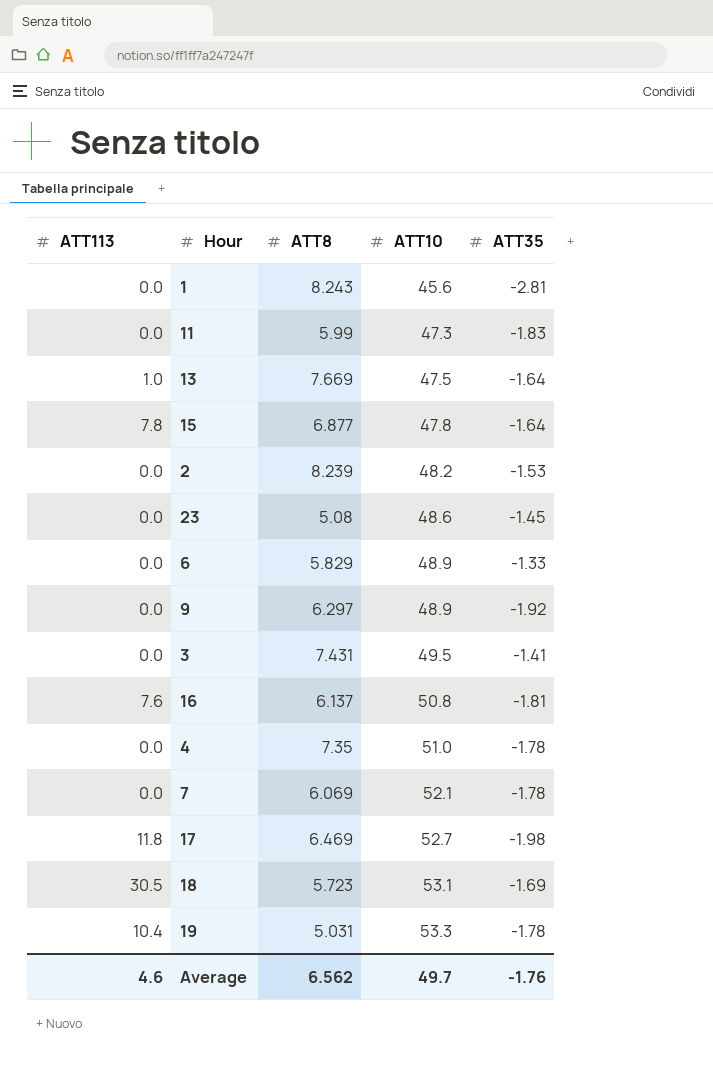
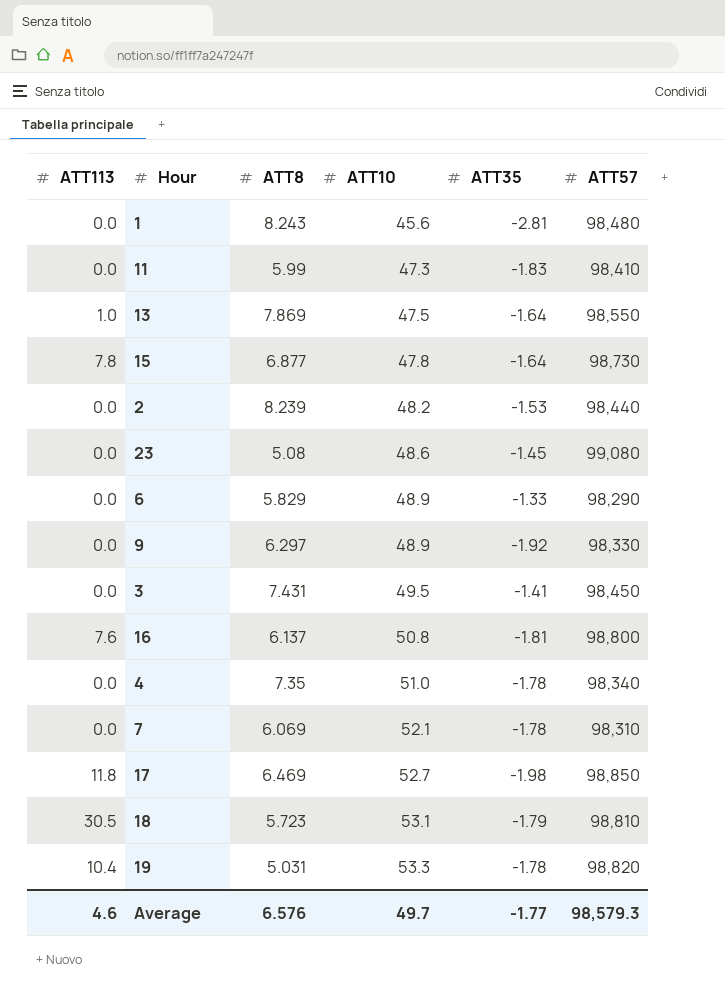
column ATT57 | position: none -> 6
13 | ATT8: 7.669 -> 7.869
18 | ATT35: -1.69 -> -1.79
Average | ATT8: 6.562 -> 6.576
Average | ATT35: -1.76 -> -1.77

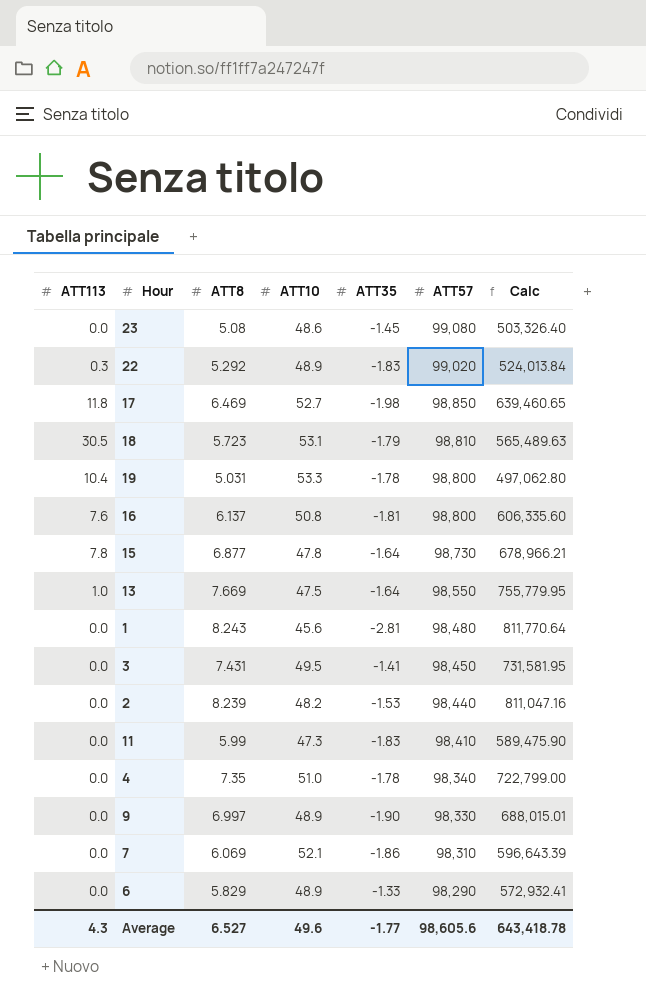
row order: ATT10 ascending -> ATT57 descending
column Calc | formula: none -> [ATT8] * [ATT57]
row 22: none -> 0.3 | 5.292 | 48.9 | -1.83 | 99,020 | 524,013.84
19 | ATT57: 98,820 -> 98,800
13 | ATT8: 7.869 -> 7.669
9 | ATT8: 6.297 -> 6.997
9 | ATT35: -1.92 -> -1.90
7 | ATT35: -1.78 -> -1.86
Average | ATT113: 4.6 -> 4.3
Average | ATT8: 6.576 -> 6.527
Average | ATT10: 49.7 -> 49.6
Average | ATT57: 98,579.3 -> 98,605.6

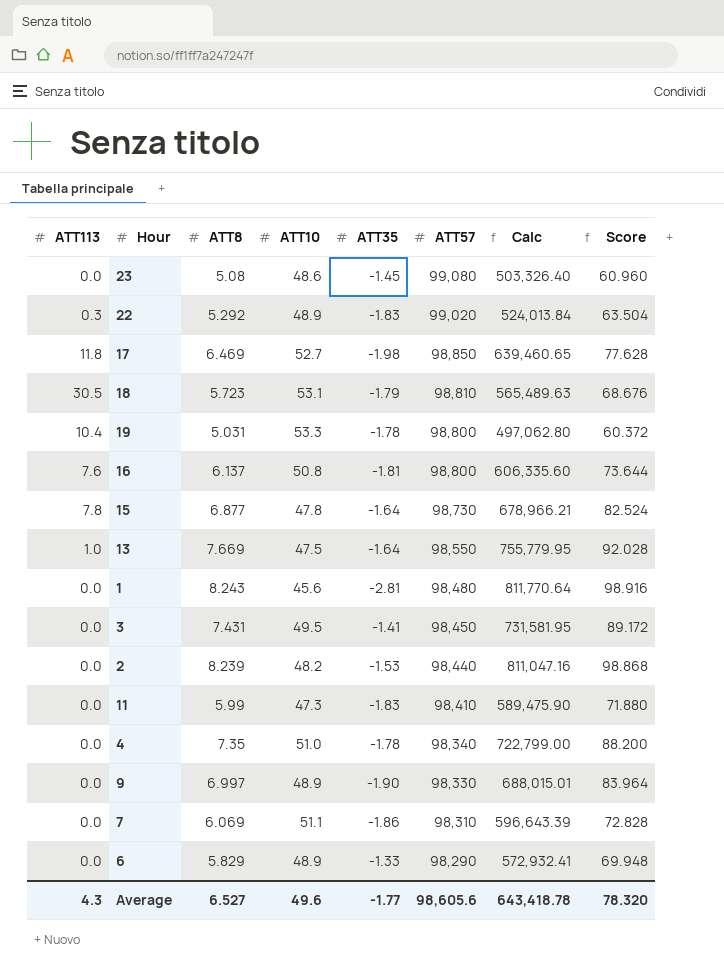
column Score | formula: none -> [ATT8] * 12
7 | ATT10: 52.1 -> 51.1

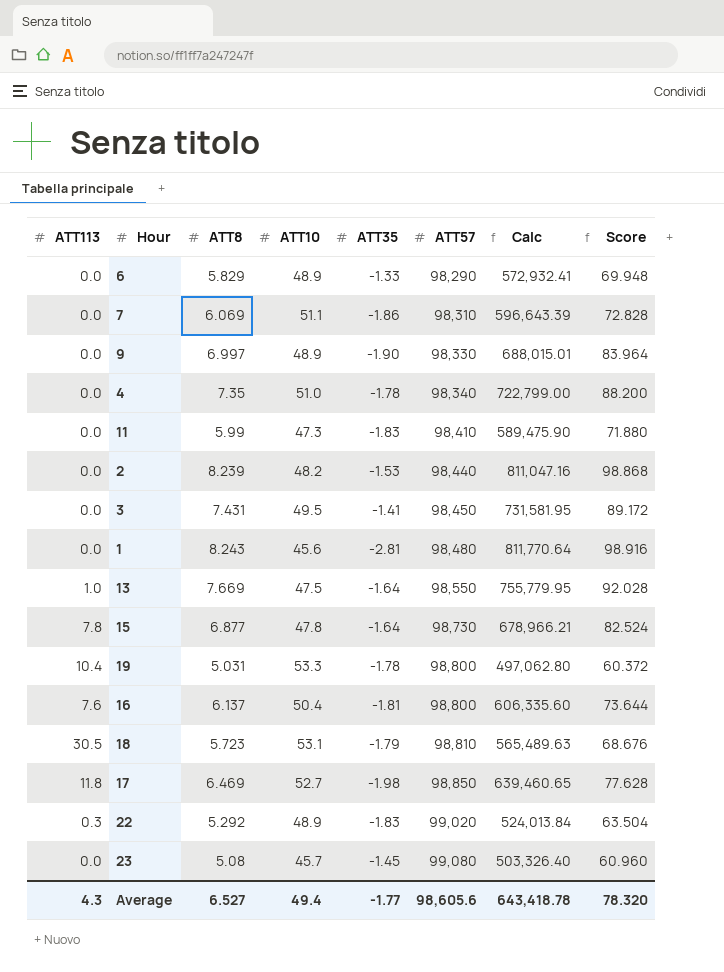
row order: ATT57 descending -> ATT57 ascending
16 | ATT10: 50.8 -> 50.4
23 | ATT10: 48.6 -> 45.7
Average | ATT10: 49.6 -> 49.4

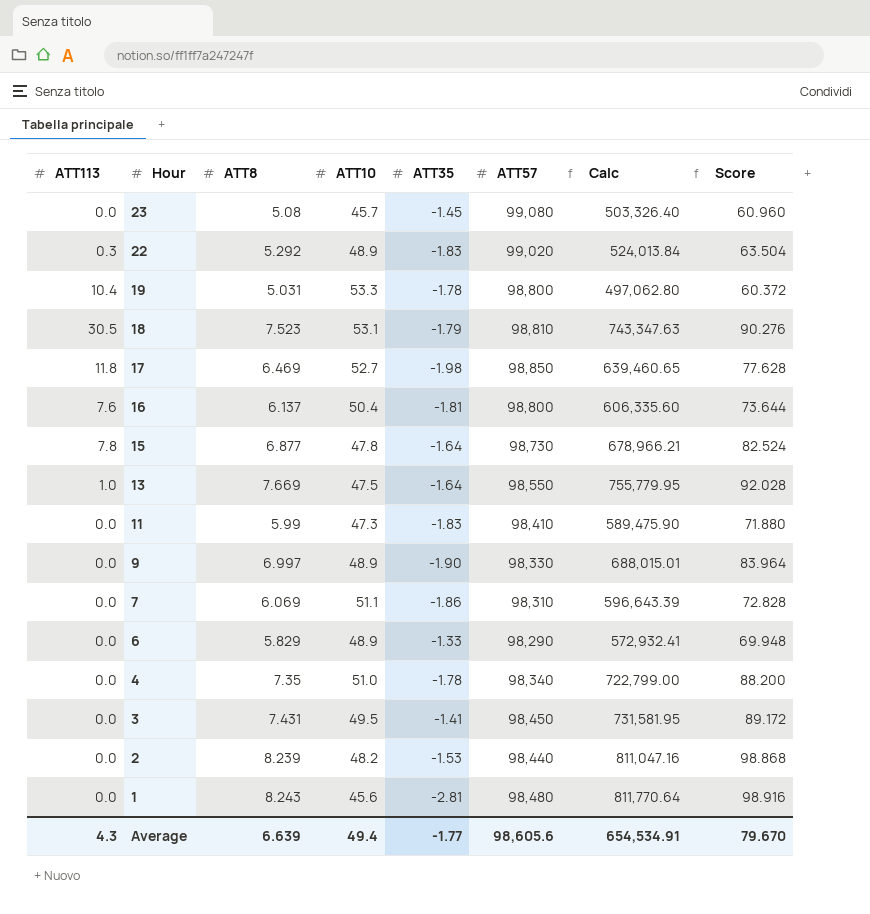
row order: ATT57 ascending -> Hour descending
18 | ATT8: 5.723 -> 7.523
18 | Calc: 565,489.63 -> 743,347.63
18 | Score: 68.676 -> 90.276
Average | ATT8: 6.527 -> 6.639
Average | Calc: 643,418.78 -> 654,534.91
Average | Score: 78.320 -> 79.670

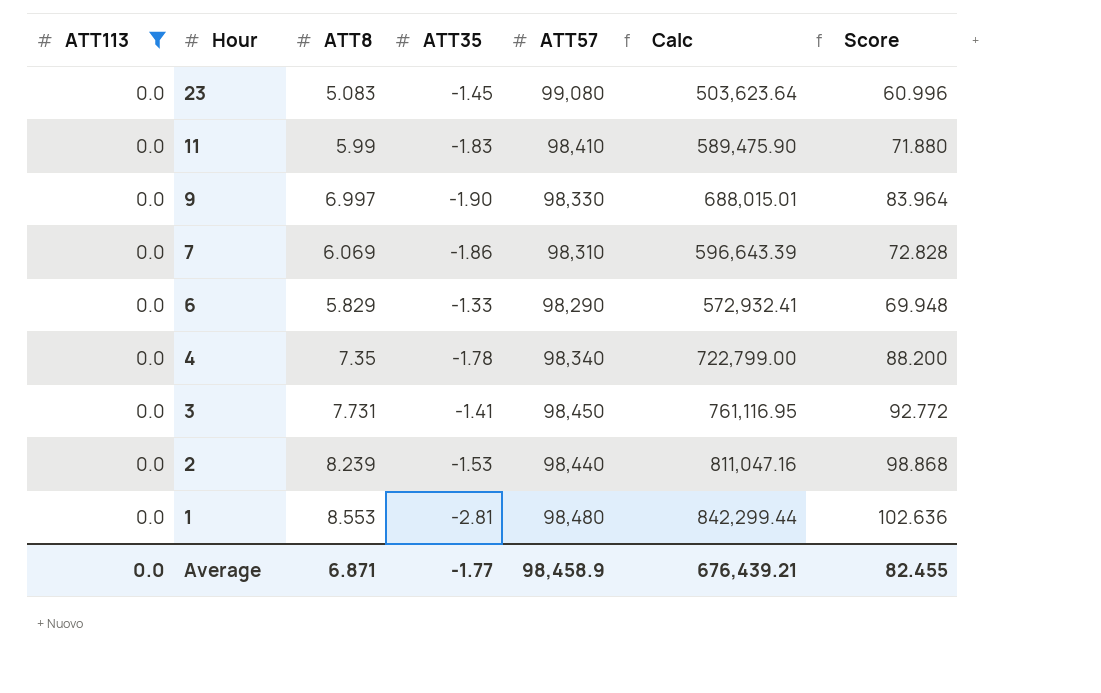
filter: none -> ATT113 = 0.0
column ATT10 | position: 4 -> none
23 | ATT8: 5.08 -> 5.083
23 | Calc: 503,326.40 -> 503,623.64
23 | Score: 60.960 -> 60.996
3 | ATT8: 7.431 -> 7.731
3 | Calc: 731,581.95 -> 761,116.95
3 | Score: 89.172 -> 92.772
1 | ATT8: 8.243 -> 8.553
1 | Calc: 811,770.64 -> 842,299.44
1 | Score: 98.916 -> 102.636
Average | ATT113: 4.3 -> 0.0
Average | ATT8: 6.639 -> 6.871
Average | ATT57: 98,605.6 -> 98,458.9
Average | Calc: 654,534.91 -> 676,439.21
Average | Score: 79.670 -> 82.455

